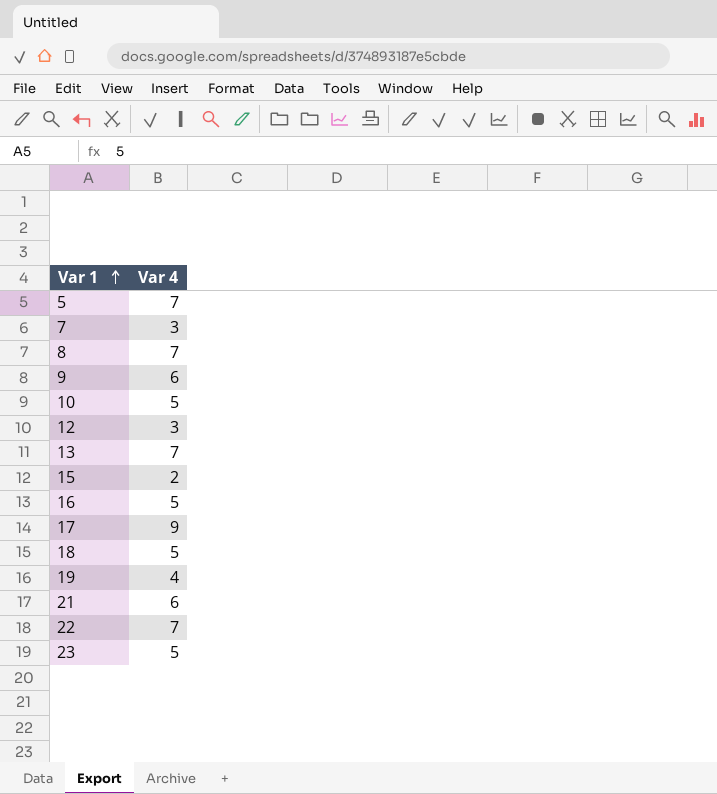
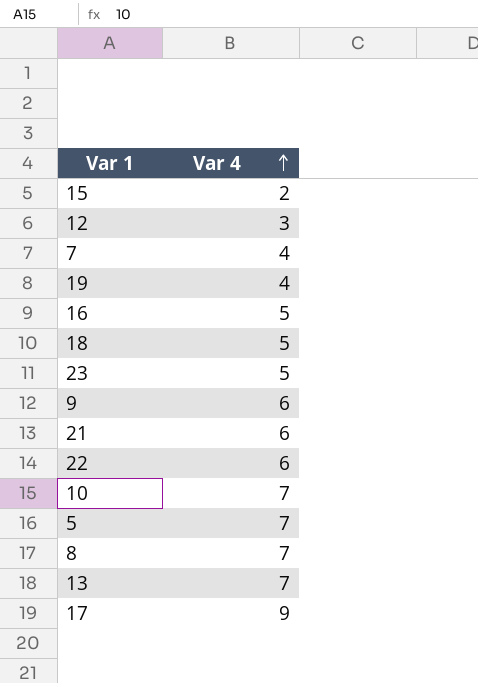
row order: Var 1 ascending -> Var 4 ascending
7 | Var 4: 3 -> 4
22 | Var 4: 7 -> 6
10 | Var 4: 5 -> 7

